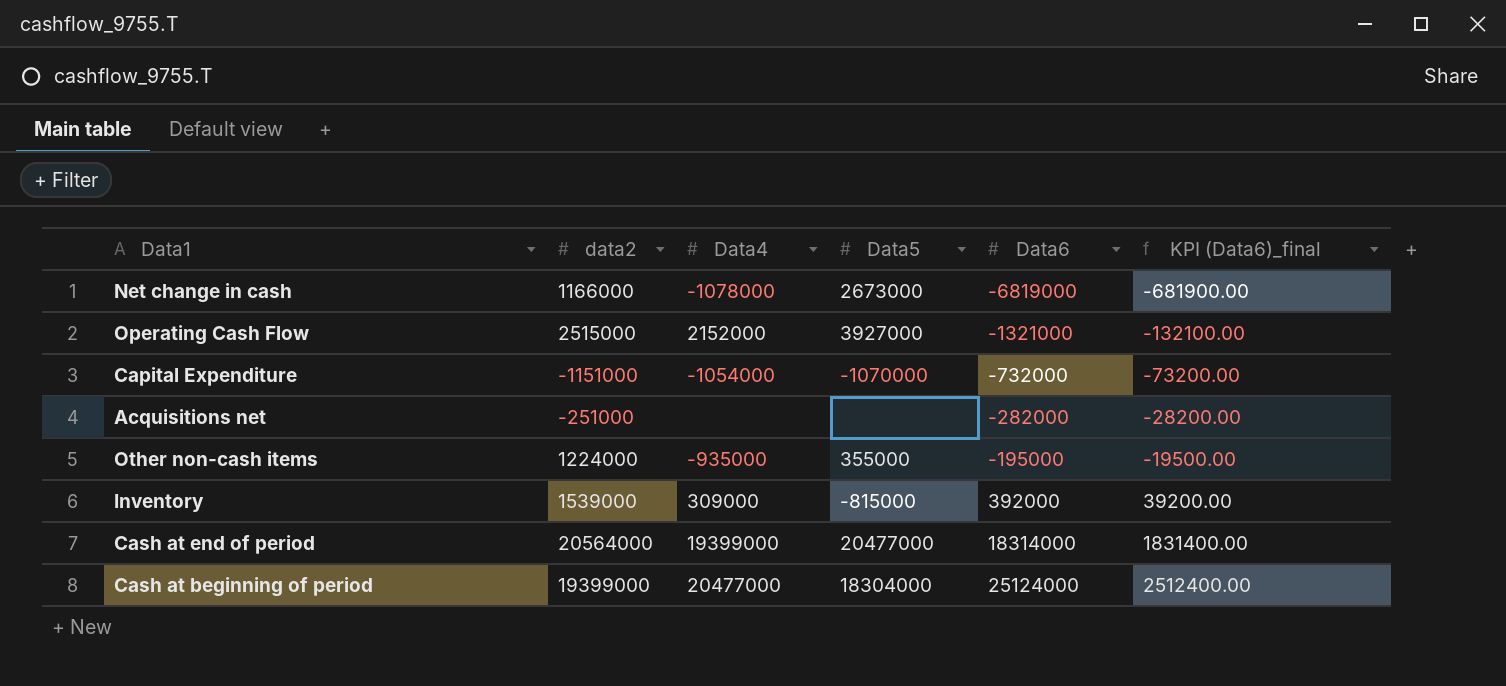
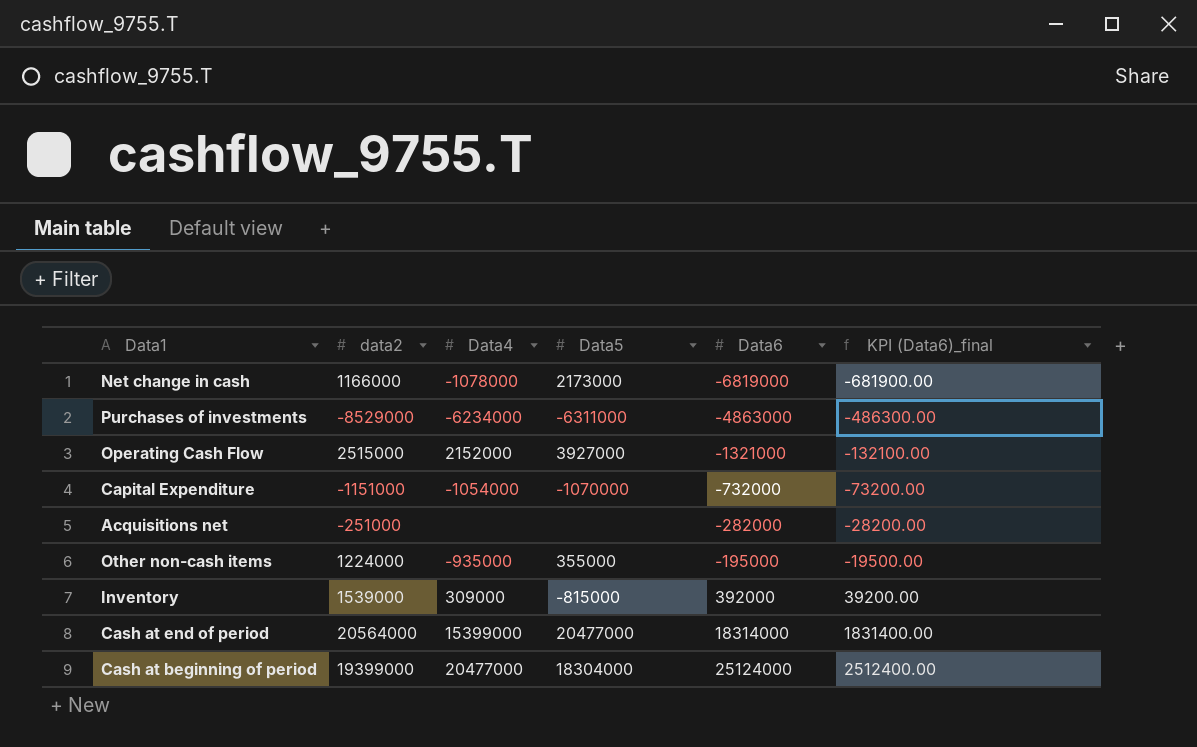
Net change in cash | Data5: 2673000 -> 2173000
row Purchases of investments: none -> -8529000 | -6234000 | -6311000 | -4863000 | -486300.00
Cash at end of period | Data4: 19399000 -> 15399000

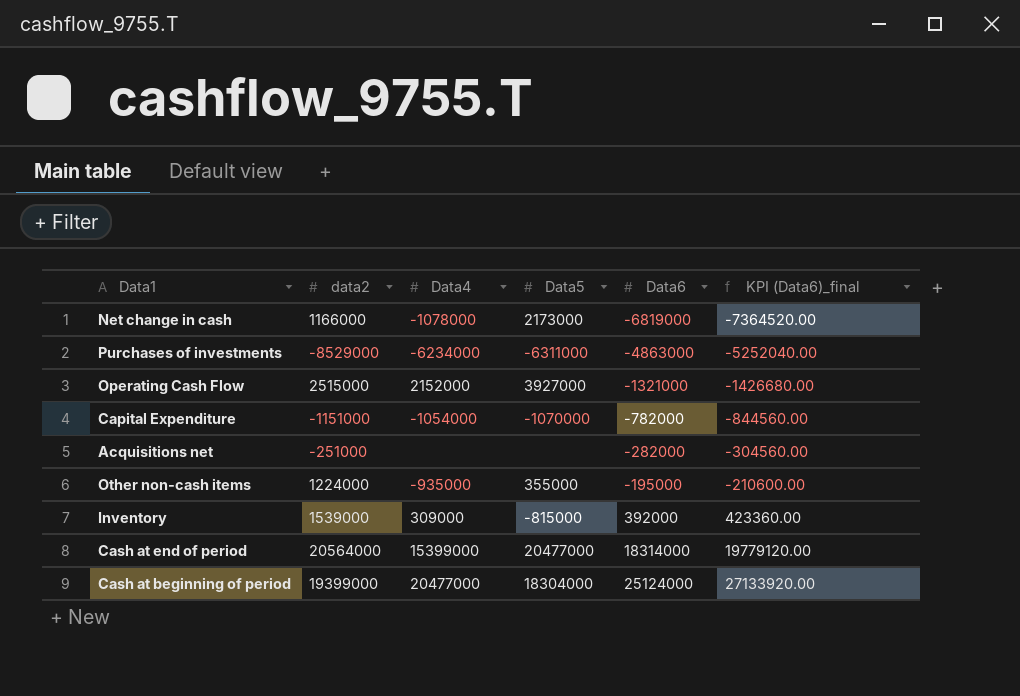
column KPI (Data6)_final | formula: [Data6] * 0.1 -> [Data6] * 1.08
Capital Expenditure | Data6: -732000 -> -782000

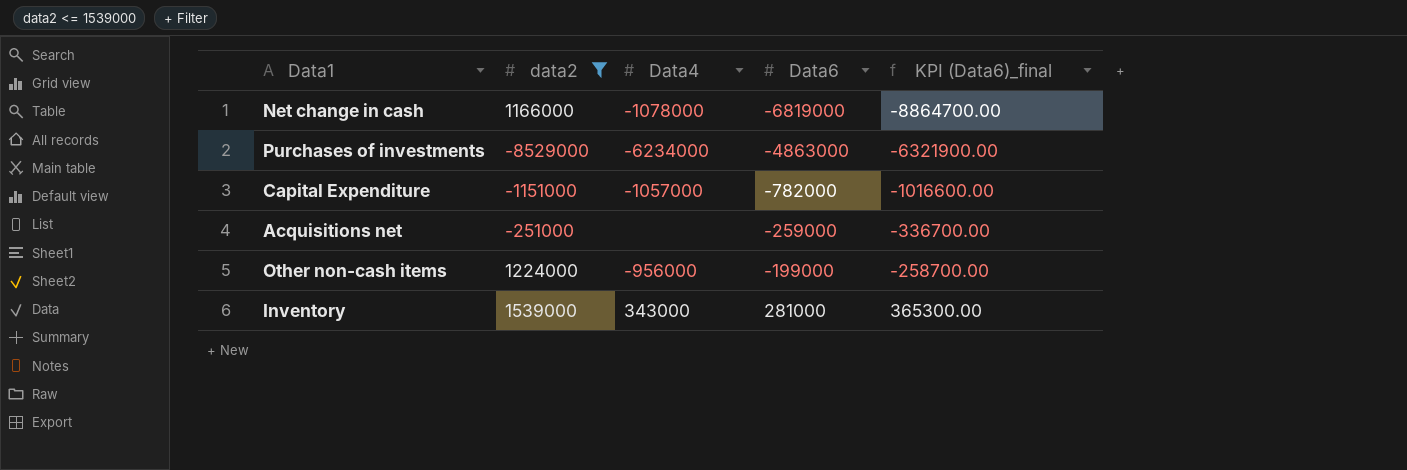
filter: none -> data2 <= 1539000
column Data5 | position: 4 -> none
column KPI (Data6)_final | formula: [Data6] * 1.08 -> [Data6] * 1.3
Capital Expenditure | Data4: -1054000 -> -1057000
Acquisitions net | Data6: -282000 -> -259000
Other non-cash items | Data4: -935000 -> -956000
Other non-cash items | Data6: -195000 -> -199000
Inventory | Data4: 309000 -> 343000
Inventory | Data6: 392000 -> 281000

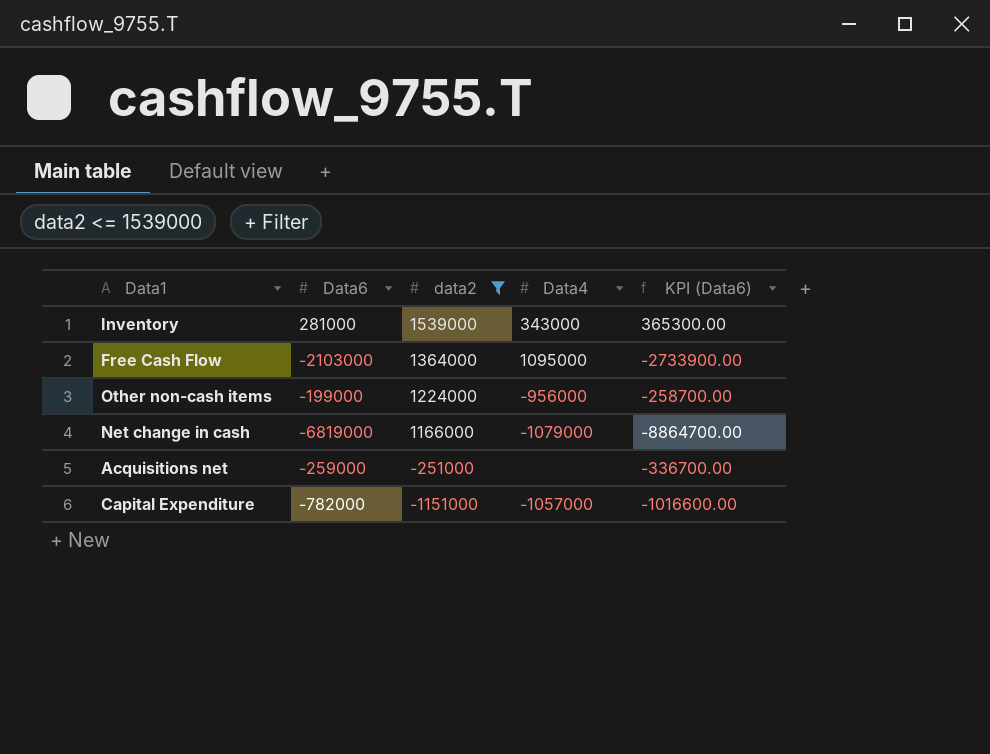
row order: Data6 ascending -> data2 descending
column Data6 | position: 4 -> 2
column name: KPI (Data6)_final -> KPI (Data6)
row Purchases of investments: -8529000 | -6234000 | -4863000 | -6321900.00 -> none
row Free Cash Flow: none -> -2103000 | 1364000 | 1095000 | -2733900.00
Net change in cash | Data4: -1078000 -> -1079000

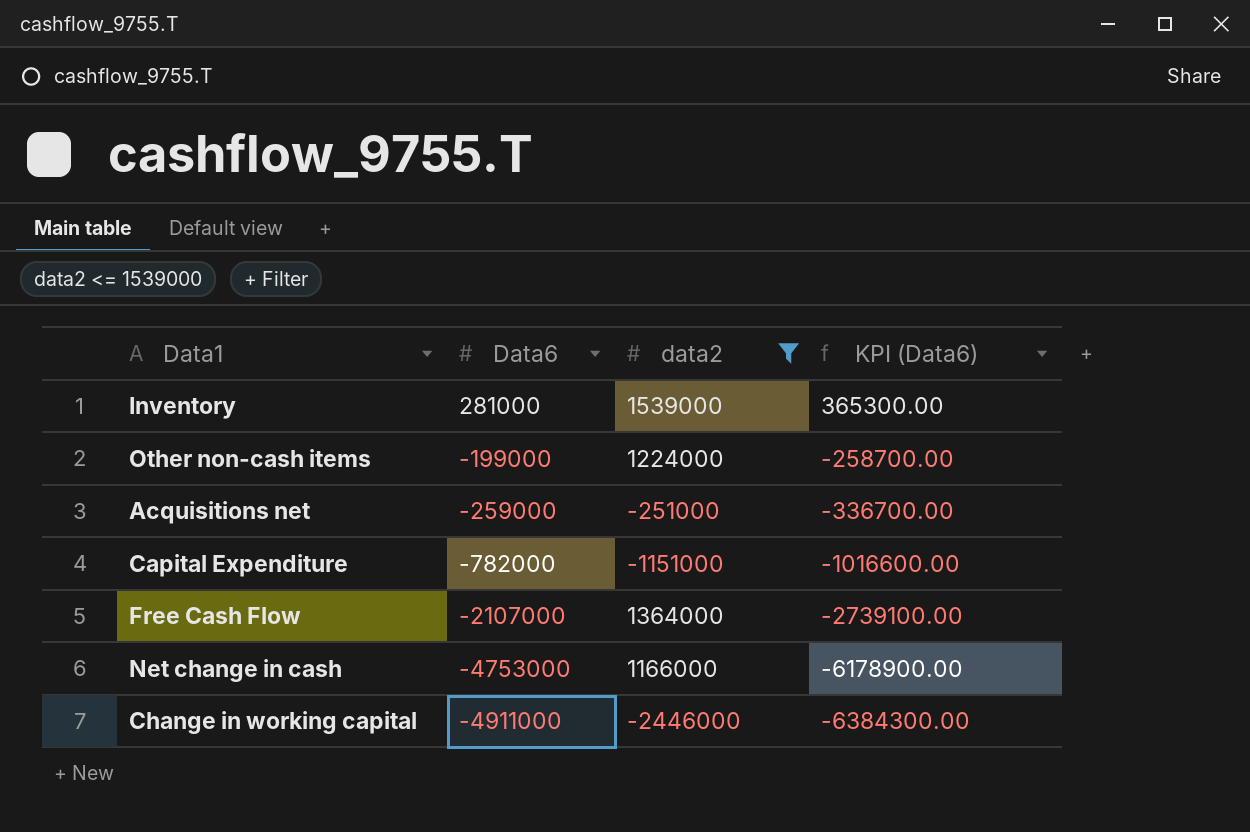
row order: data2 descending -> Data6 descending
column Data4 | position: 4 -> none
Free Cash Flow | Data6: -2103000 -> -2107000
Free Cash Flow | KPI (Data6): -2733900.00 -> -2739100.00
Net change in cash | Data6: -6819000 -> -4753000
Net change in cash | KPI (Data6): -8864700.00 -> -6178900.00
row Change in working capital: none -> -4911000 | -2446000 | -6384300.00

